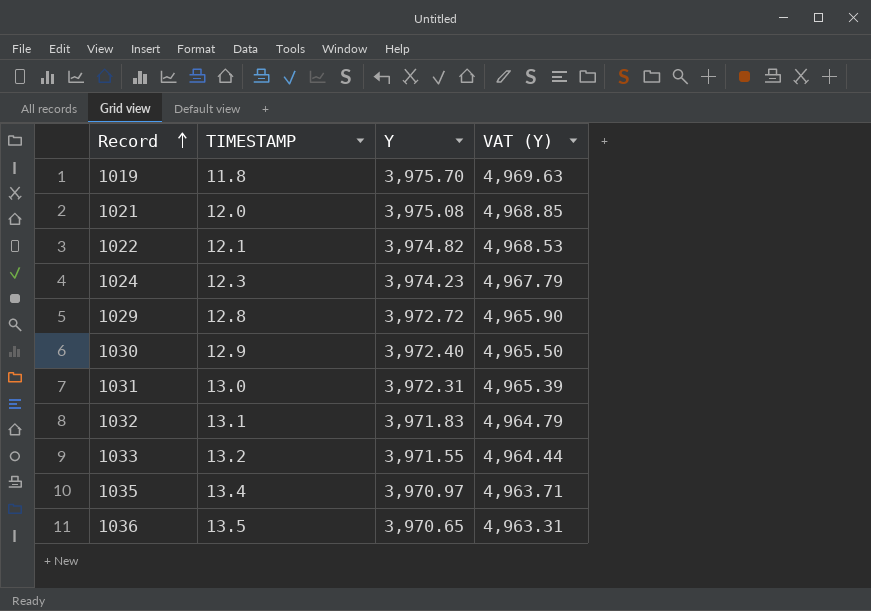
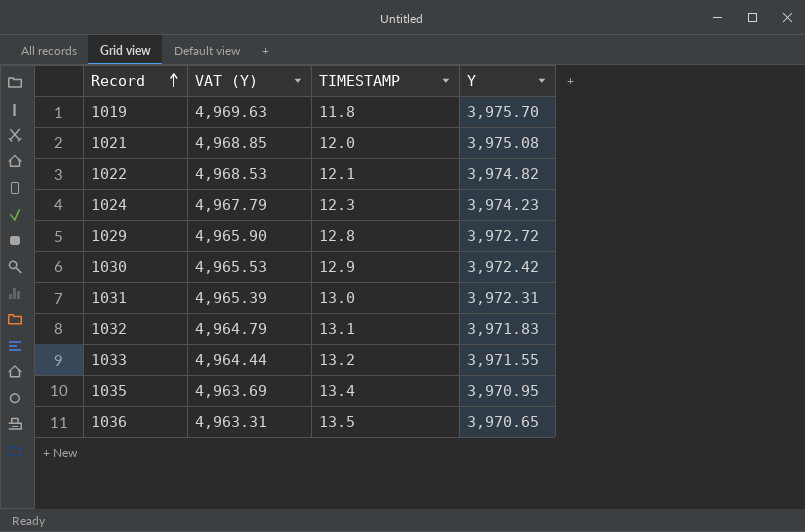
column VAT (Y) | position: 4 -> 2
1030 | VAT (Y): 4,965.50 -> 4,965.53
1030 | Y: 3,972.40 -> 3,972.42
1035 | VAT (Y): 4,963.71 -> 4,963.69
1035 | Y: 3,970.97 -> 3,970.95

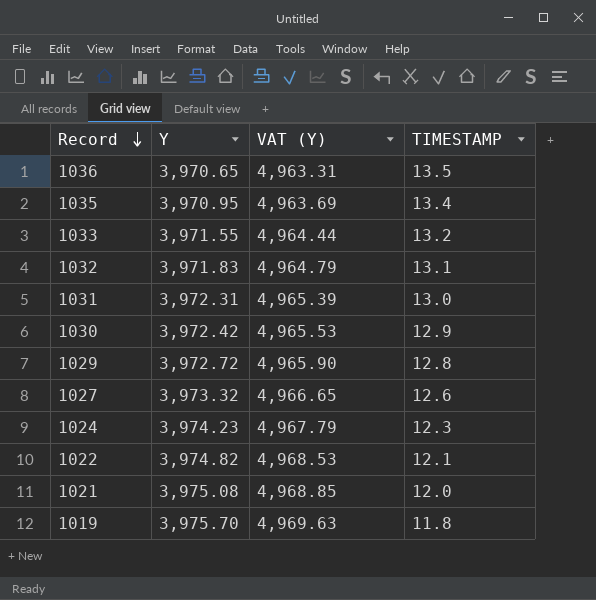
row order: Record ascending -> Record descending
column Y | position: 4 -> 2
row 1027: none -> 3,973.32 | 4,966.65 | 12.6

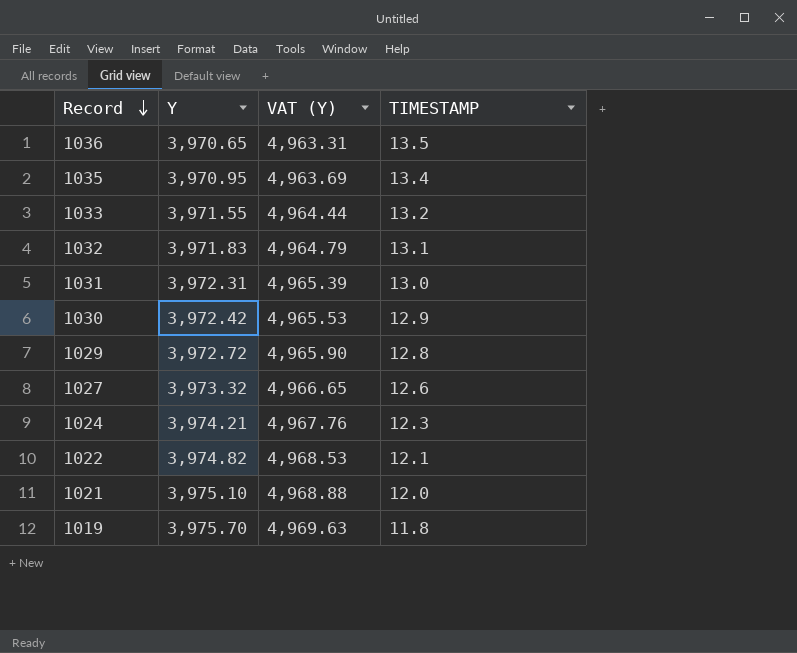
1024 | Y: 3,974.23 -> 3,974.21
1024 | VAT (Y): 4,967.79 -> 4,967.76
1021 | Y: 3,975.08 -> 3,975.10
1021 | VAT (Y): 4,968.85 -> 4,968.88

